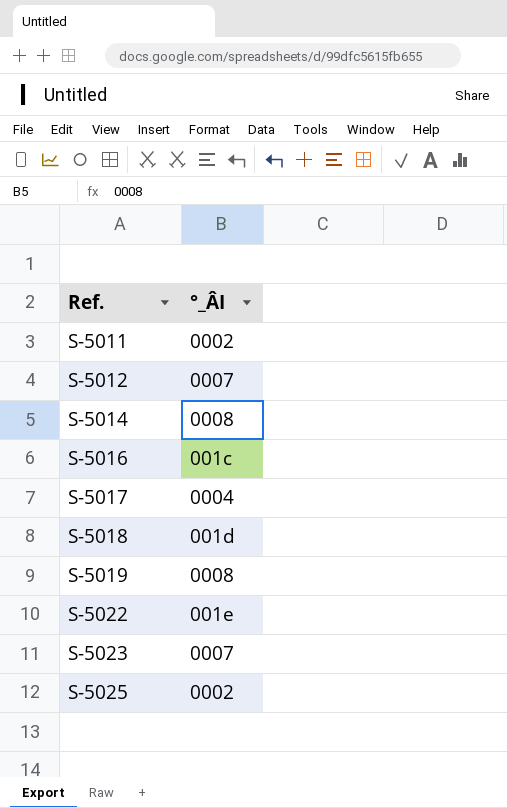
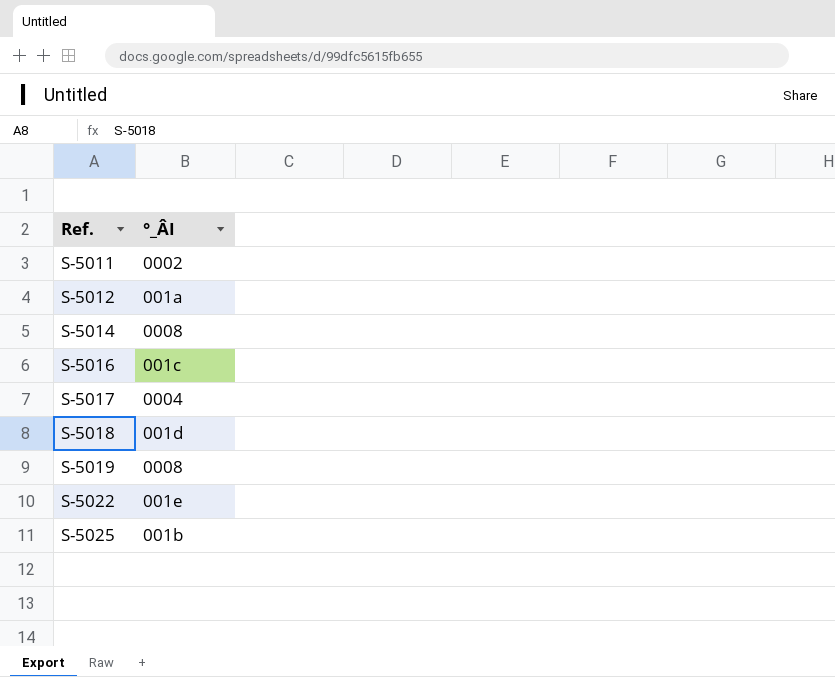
row S-5023: 0007 -> none
S-5012 | °_ÂI: 0007 -> 001a
S-5025 | °_ÂI: 0002 -> 001b

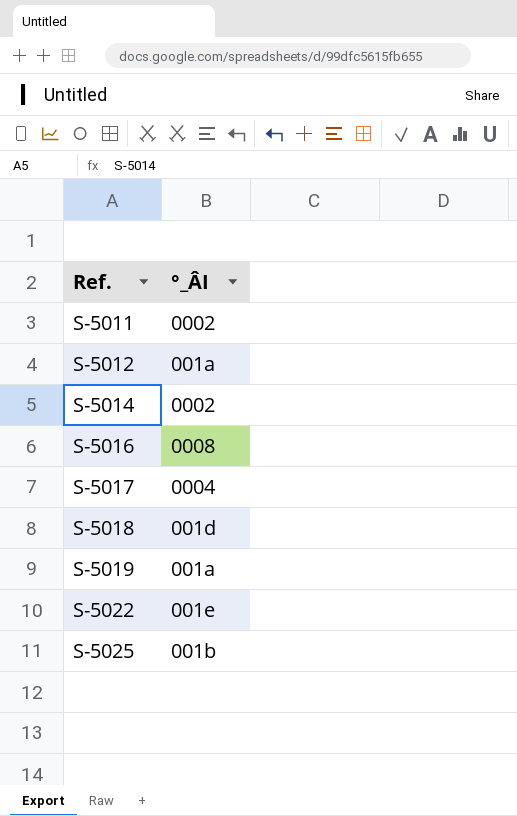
S-5014 | °_ÂI: 0008 -> 0002
S-5016 | °_ÂI: 001c -> 0008
S-5019 | °_ÂI: 0008 -> 001a

